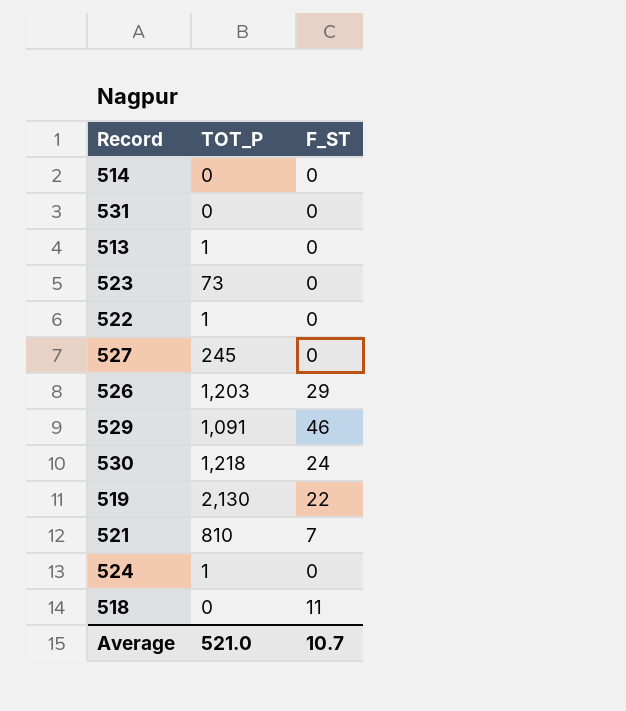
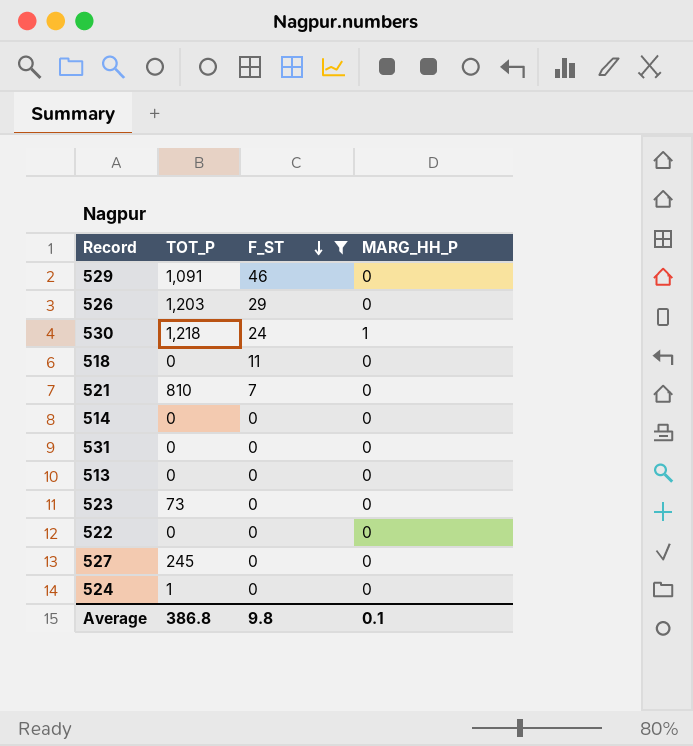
filter: none -> F_ST != 22
row order: none -> F_ST descending
column MARG_HH_P | position: none -> 4
513 | TOT_P: 1 -> 0
522 | TOT_P: 1 -> 0
Average | TOT_P: 521.0 -> 386.8
Average | F_ST: 10.7 -> 9.8

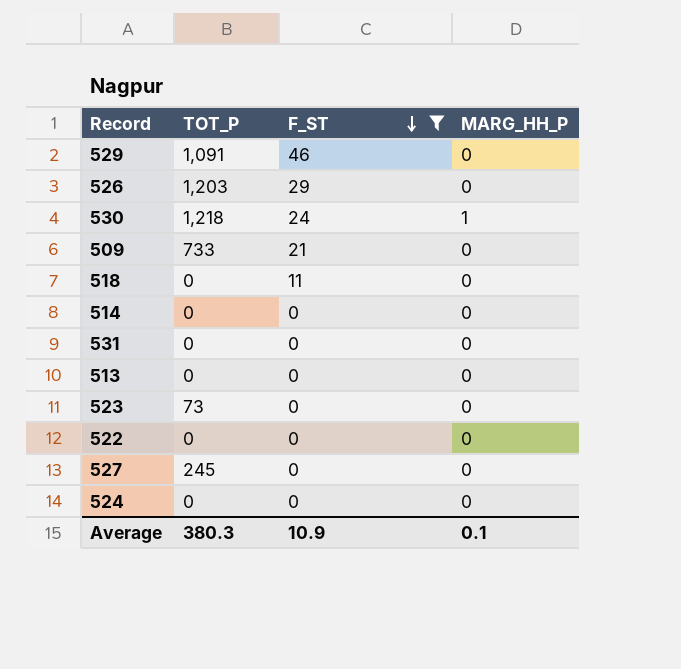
row 521: 810 | 7 | 0 -> none
row 509: none -> 733 | 21 | 0
524 | TOT_P: 1 -> 0
Average | TOT_P: 386.8 -> 380.3
Average | F_ST: 9.8 -> 10.9

